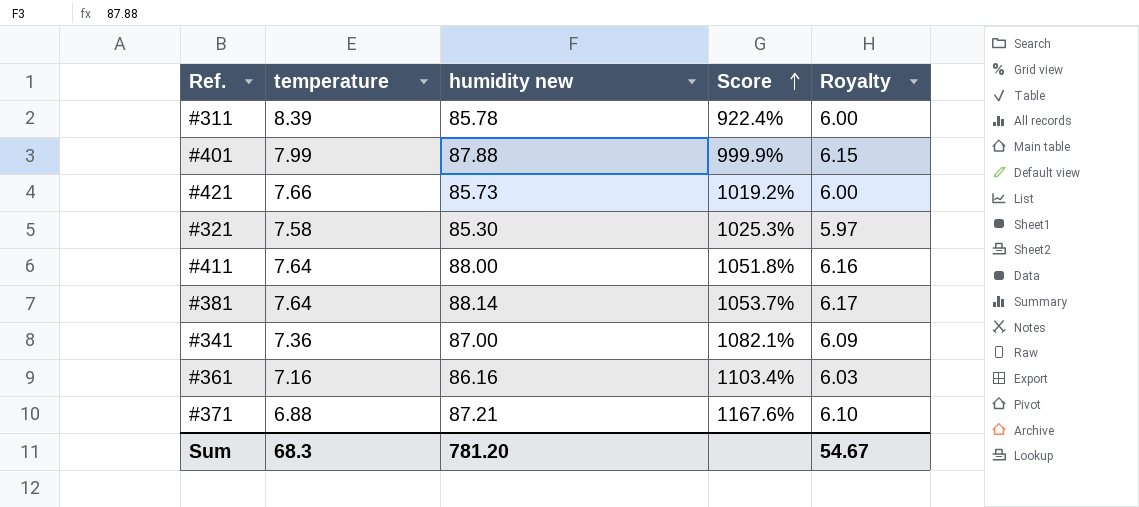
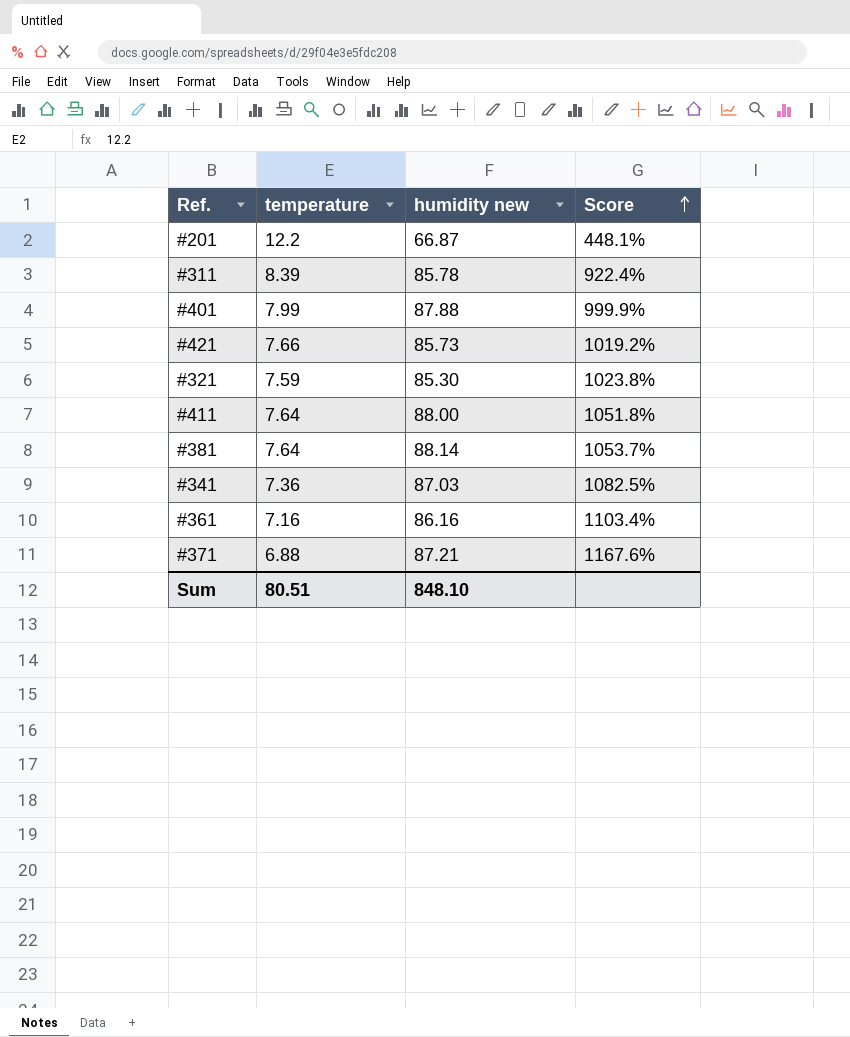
column Royalty | formula: [humidity new] * 0.07 -> none
row #201: none -> 12.2 | 66.87 | 448.1%
#321 | temperature: 7.58 -> 7.59
#321 | Score: 1025.3% -> 1023.8%
#341 | humidity new: 87.00 -> 87.03
#341 | Score: 1082.1% -> 1082.5%
Sum | temperature: 68.3 -> 80.51
Sum | humidity new: 781.20 -> 848.10

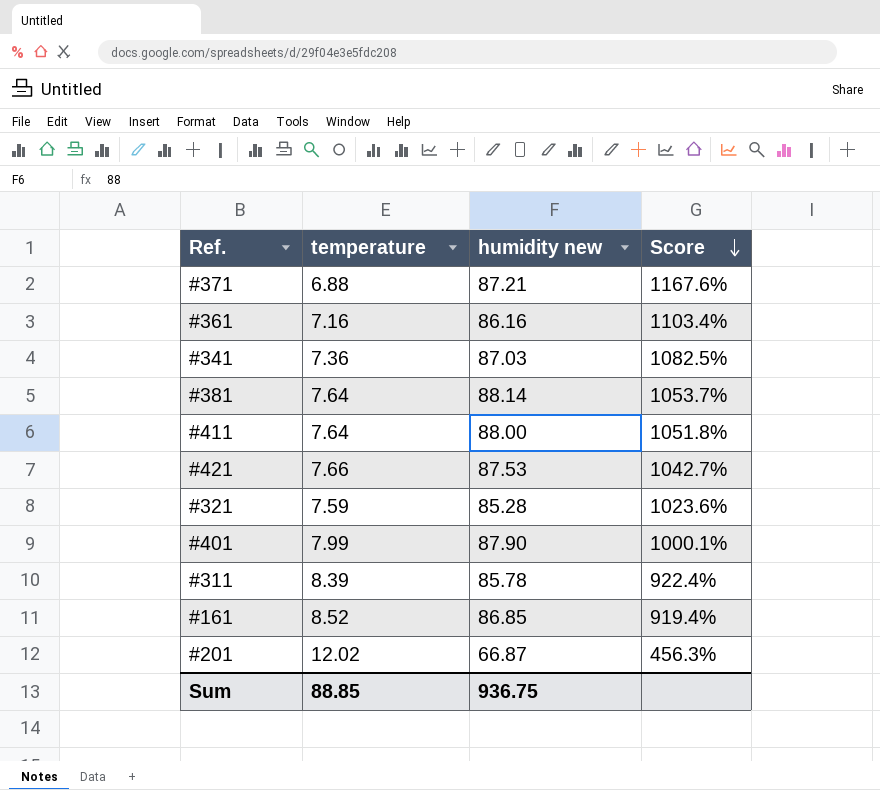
row order: Score ascending -> Score descending
#421 | humidity new: 85.73 -> 87.53
#421 | Score: 1019.2% -> 1042.7%
#321 | humidity new: 85.30 -> 85.28
#321 | Score: 1023.8% -> 1023.6%
#401 | humidity new: 87.88 -> 87.90
#401 | Score: 999.9% -> 1000.1%
row #161: none -> 8.52 | 86.85 | 919.4%
#201 | temperature: 12.2 -> 12.02
#201 | Score: 448.1% -> 456.3%
Sum | temperature: 80.51 -> 88.85
Sum | humidity new: 848.10 -> 936.75

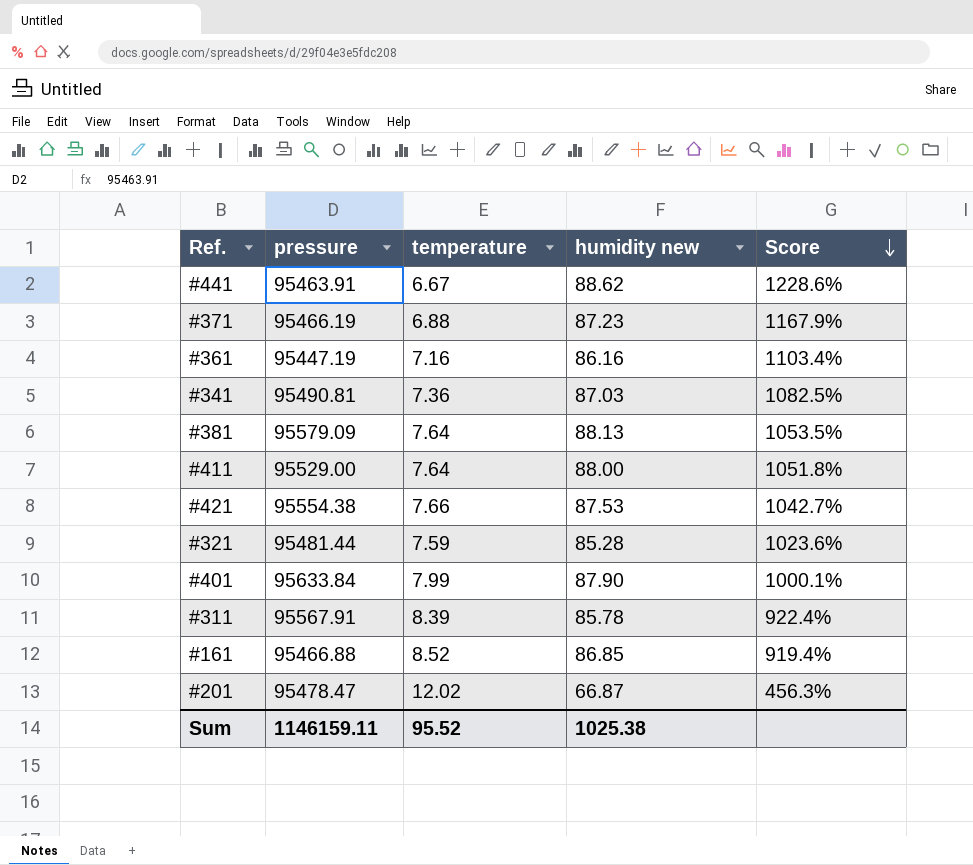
column pressure | position: none -> 2
row #441: none -> 95463.91 | 6.67 | 88.62 | 1228.6%
#371 | humidity new: 87.21 -> 87.23
#371 | Score: 1167.6% -> 1167.9%
#381 | humidity new: 88.14 -> 88.13
#381 | Score: 1053.7% -> 1053.5%
Sum | temperature: 88.85 -> 95.52
Sum | humidity new: 936.75 -> 1025.38

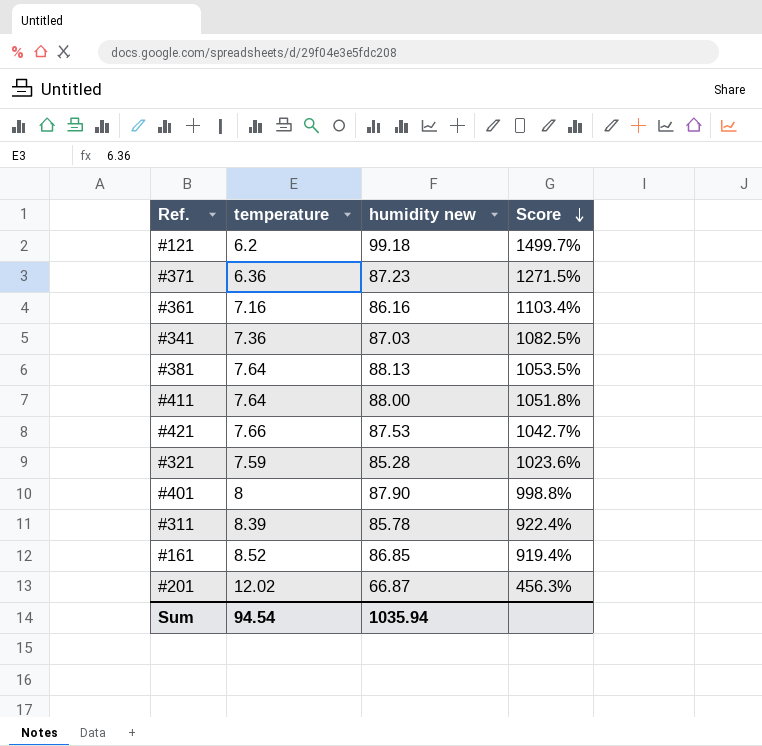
column pressure | position: 2 -> none
row #441: 95463.91 | 6.67 | 88.62 | 1228.6% -> none
row #121: none -> 6.2 | 99.18 | 1499.7%
#371 | temperature: 6.88 -> 6.36
#371 | Score: 1167.9% -> 1271.5%
#401 | temperature: 7.99 -> 8
#401 | Score: 1000.1% -> 998.8%
Sum | temperature: 95.52 -> 94.54
Sum | humidity new: 1025.38 -> 1035.94

